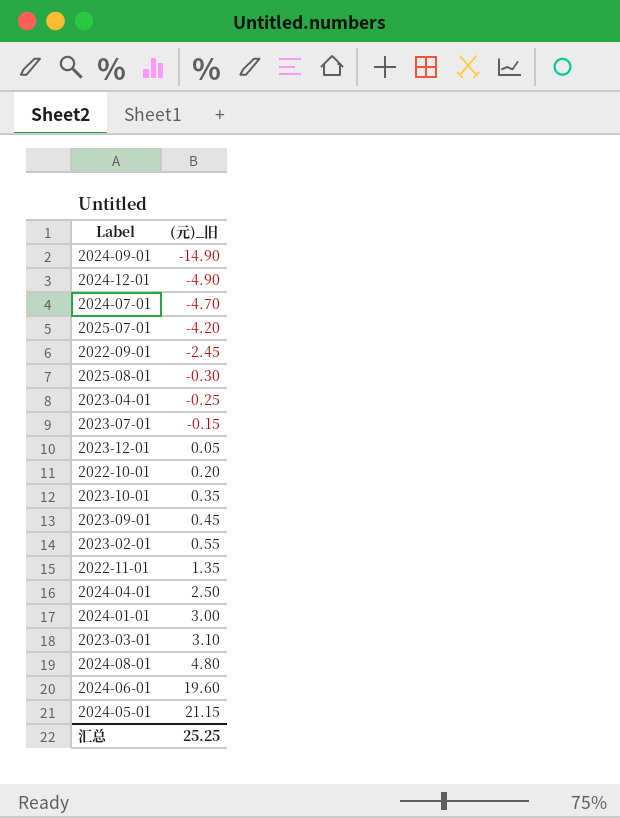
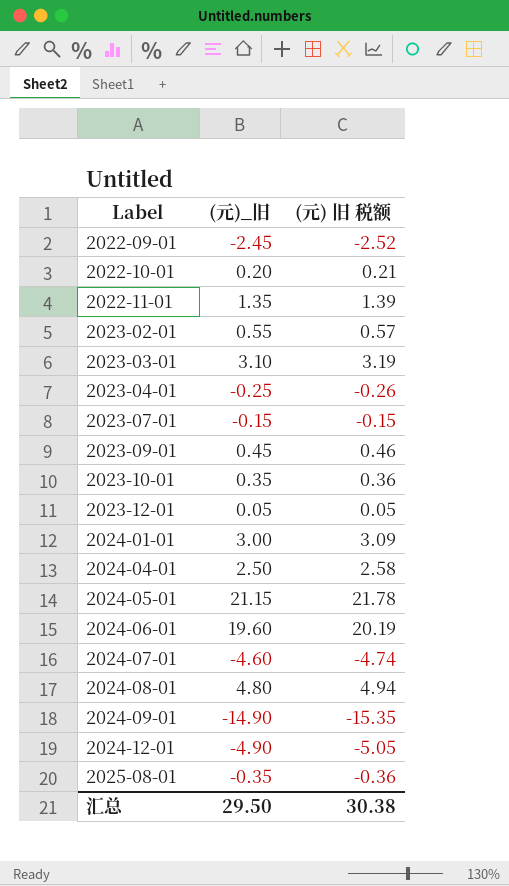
row order: (元)_旧 ascending -> Label ascending
column (元) 旧 税额 | formula: none -> [(元)_旧] * 1.03
row 2025-07-01: -4.20 -> none
2024-07-01 | (元)_旧: -4.70 -> -4.60
2025-08-01 | (元)_旧: -0.30 -> -0.35
汇总 | (元)_旧: 25.25 -> 29.50

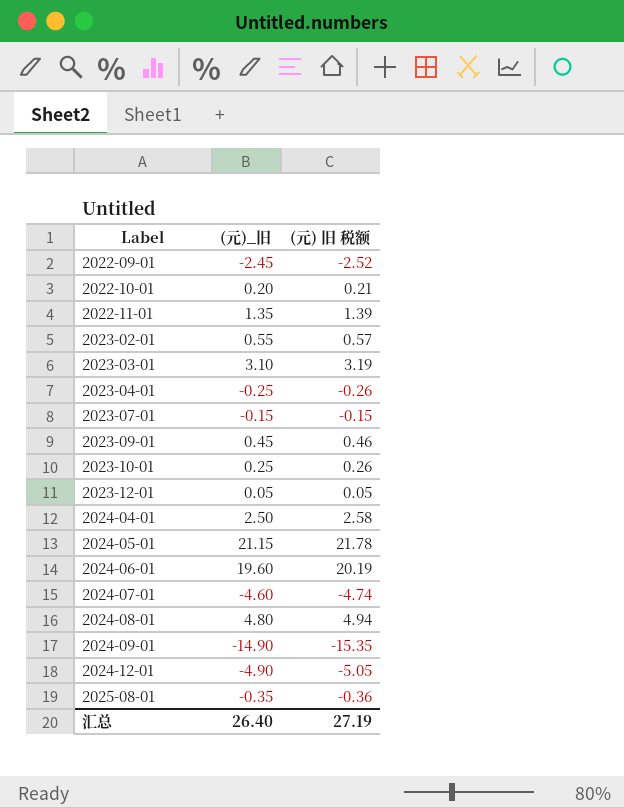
row 2024-01-01: 3.00 | 3.09 -> none
2023-10-01 | (元)_旧: 0.35 -> 0.25
2023-10-01 | (元) 旧 税额: 0.36 -> 0.26
汇总 | (元)_旧: 29.50 -> 26.40
汇总 | (元) 旧 税额: 30.38 -> 27.19

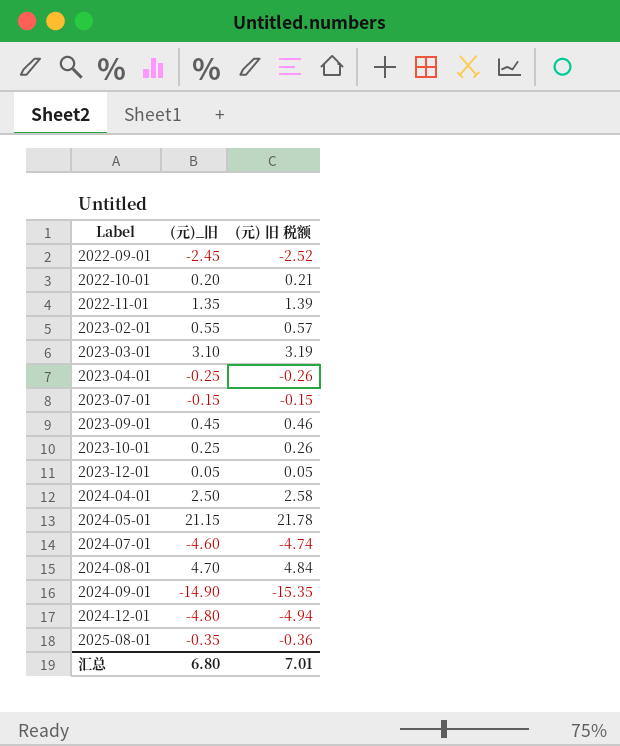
row 2024-06-01: 19.60 | 20.19 -> none
2024-08-01 | (元)_旧: 4.80 -> 4.70
2024-08-01 | (元) 旧 税额: 4.94 -> 4.84
2024-12-01 | (元)_旧: -4.90 -> -4.80
2024-12-01 | (元) 旧 税额: -5.05 -> -4.94
汇总 | (元)_旧: 26.40 -> 6.80
汇总 | (元) 旧 税额: 27.19 -> 7.01

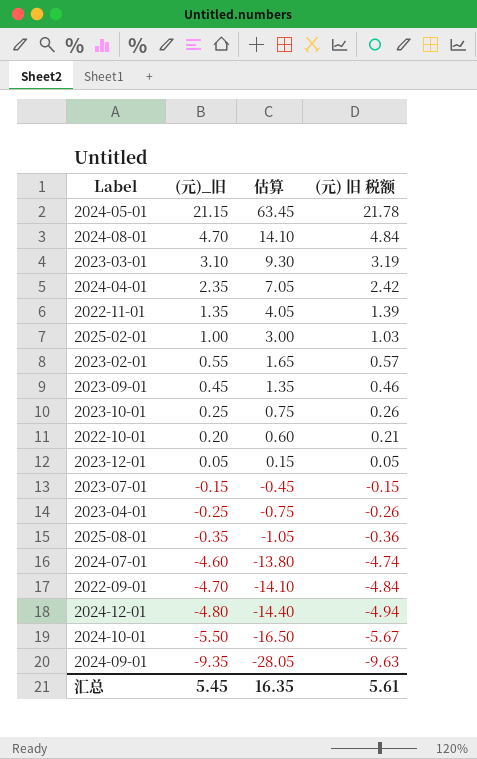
row order: Label ascending -> (元)_旧 descending
column 估算 | formula: none -> [(元)_旧] * 3
2024-04-01 | (元)_旧: 2.50 -> 2.35
2024-04-01 | (元) 旧 税额: 2.58 -> 2.42
row 2025-02-01: none -> 1.00 | 3.00 | 1.03
2022-09-01 | (元)_旧: -2.45 -> -4.70
2022-09-01 | (元) 旧 税额: -2.52 -> -4.84
row 2024-10-01: none -> -5.50 | -16.50 | -5.67
2024-09-01 | (元)_旧: -14.90 -> -9.35
2024-09-01 | (元) 旧 税额: -15.35 -> -9.63
汇总 | (元)_旧: 6.80 -> 5.45
汇总 | (元) 旧 税额: 7.01 -> 5.61

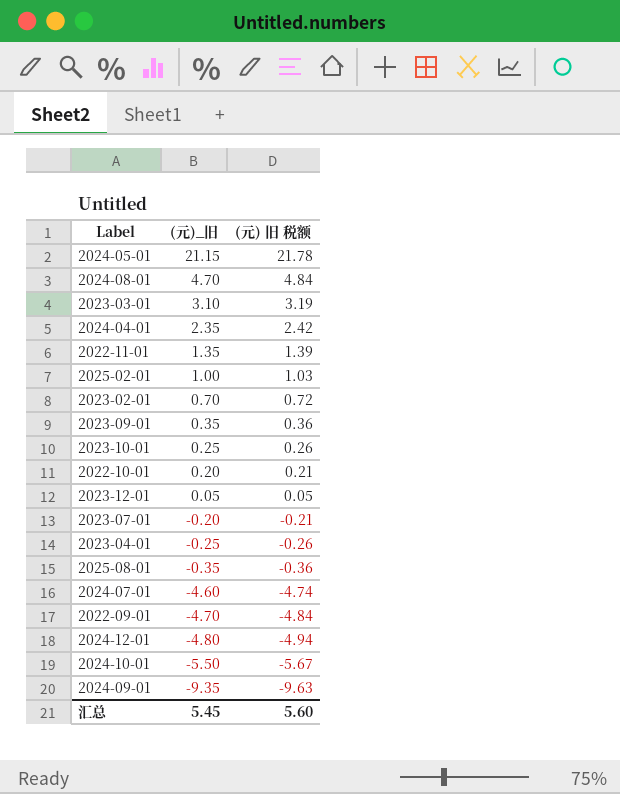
column 估算 | formula: [(元)_旧] * 3 -> none
2023-02-01 | (元)_旧: 0.55 -> 0.70
2023-02-01 | (元) 旧 税额: 0.57 -> 0.72
2023-09-01 | (元)_旧: 0.45 -> 0.35
2023-09-01 | (元) 旧 税额: 0.46 -> 0.36
2023-07-01 | (元)_旧: -0.15 -> -0.20
2023-07-01 | (元) 旧 税额: -0.15 -> -0.21
汇总 | (元) 旧 税额: 5.61 -> 5.60

